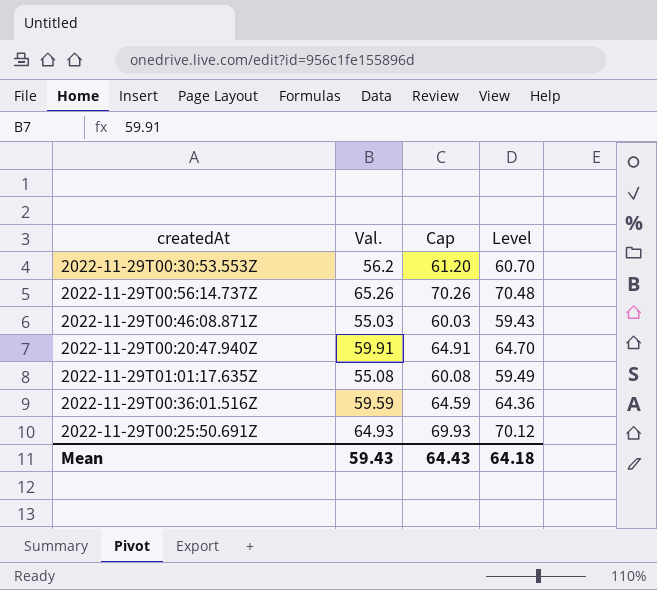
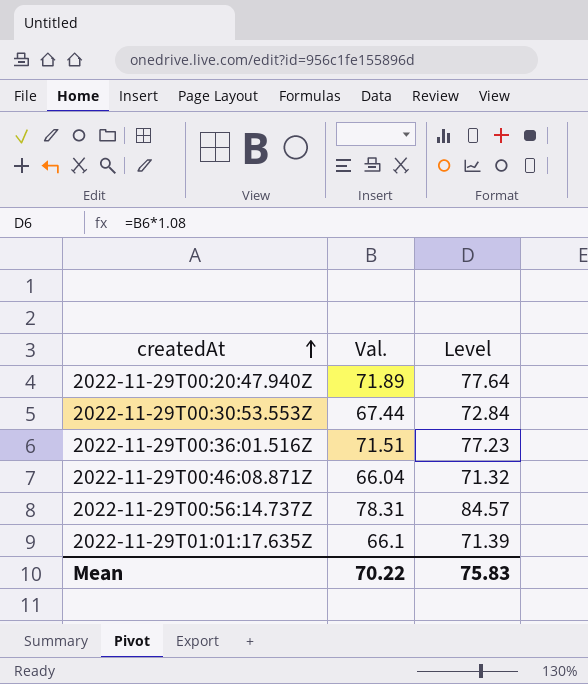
row order: none -> createdAt ascending
column Cap | formula: [Val.] + 5 -> none
row 2022-11-29T00:25:50.691Z: 64.93 | 69.93 | 70.12 -> none
2022-11-29T00:20:47.940Z | Val.: 59.91 -> 71.89
2022-11-29T00:20:47.940Z | Level: 64.70 -> 77.64
2022-11-29T00:30:53.553Z | Val.: 56.2 -> 67.44
2022-11-29T00:30:53.553Z | Level: 60.70 -> 72.84
2022-11-29T00:36:01.516Z | Val.: 59.59 -> 71.51
2022-11-29T00:36:01.516Z | Level: 64.36 -> 77.23
2022-11-29T00:46:08.871Z | Val.: 55.03 -> 66.04
2022-11-29T00:46:08.871Z | Level: 59.43 -> 71.32
2022-11-29T00:56:14.737Z | Val.: 65.26 -> 78.31
2022-11-29T00:56:14.737Z | Level: 70.48 -> 84.57
2022-11-29T01:01:17.635Z | Val.: 55.08 -> 66.1
2022-11-29T01:01:17.635Z | Level: 59.49 -> 71.39
Mean | Val.: 59.43 -> 70.22
Mean | Level: 64.18 -> 75.83

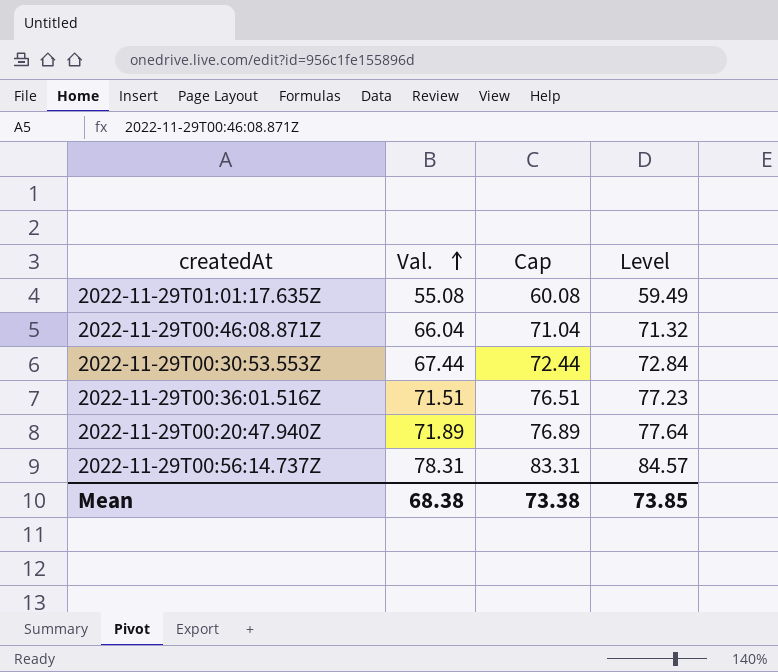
row order: createdAt ascending -> Val. ascending
column Cap | formula: none -> [Val.] + 5
2022-11-29T01:01:17.635Z | Val.: 66.1 -> 55.08
2022-11-29T01:01:17.635Z | Level: 71.39 -> 59.49
Mean | Val.: 70.22 -> 68.38
Mean | Level: 75.83 -> 73.85

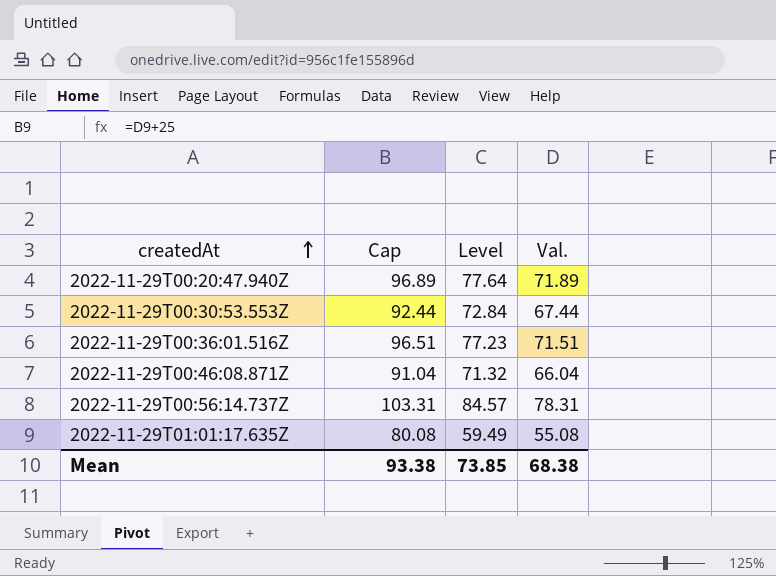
row order: Val. ascending -> createdAt ascending
column Cap | formula: [Val.] + 5 -> [Val.] + 25
column Val. | position: 2 -> 4
Mean | Cap: 73.38 -> 93.38

